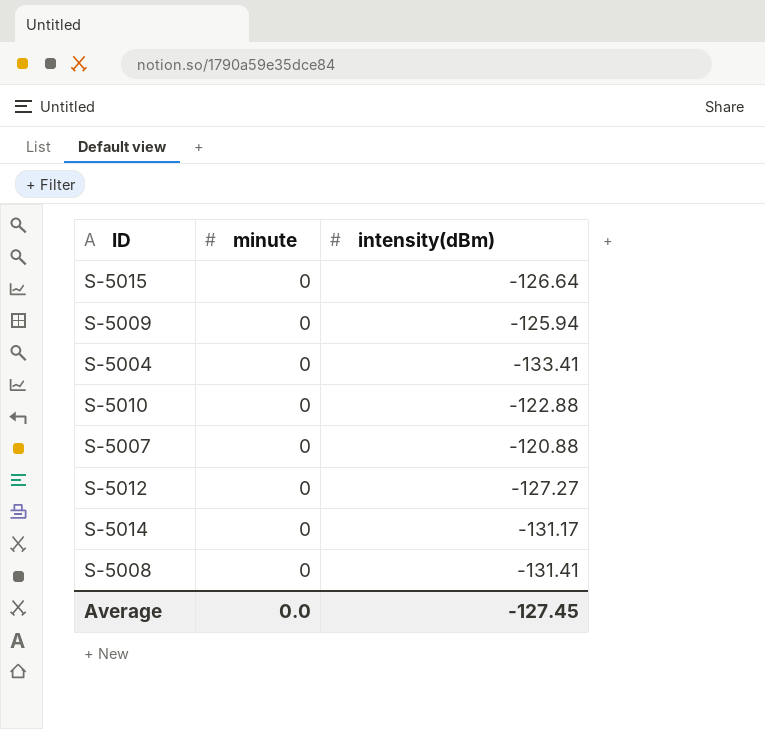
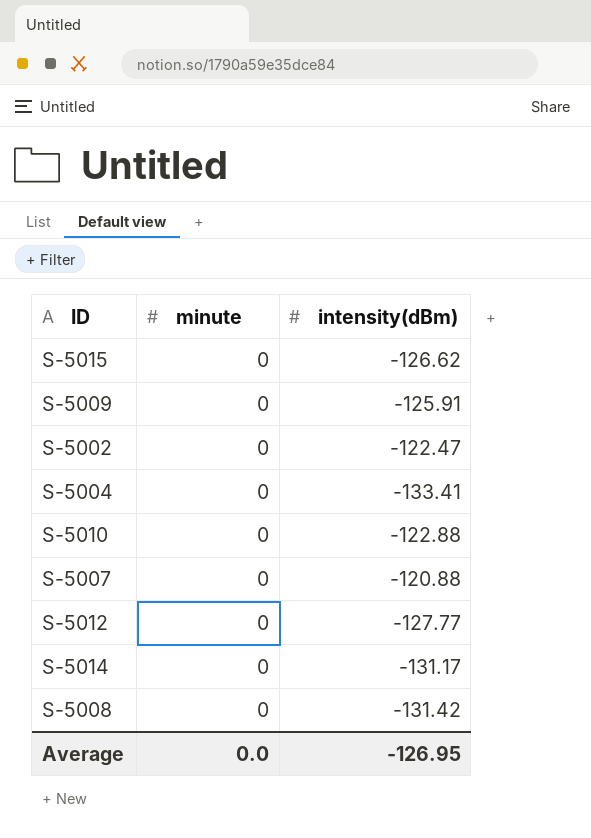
S-5015 | intensity(dBm): -126.64 -> -126.62
S-5009 | intensity(dBm): -125.94 -> -125.91
row S-5002: none -> 0 | -122.47
S-5012 | intensity(dBm): -127.27 -> -127.77
S-5008 | intensity(dBm): -131.41 -> -131.42
Average | intensity(dBm): -127.45 -> -126.95

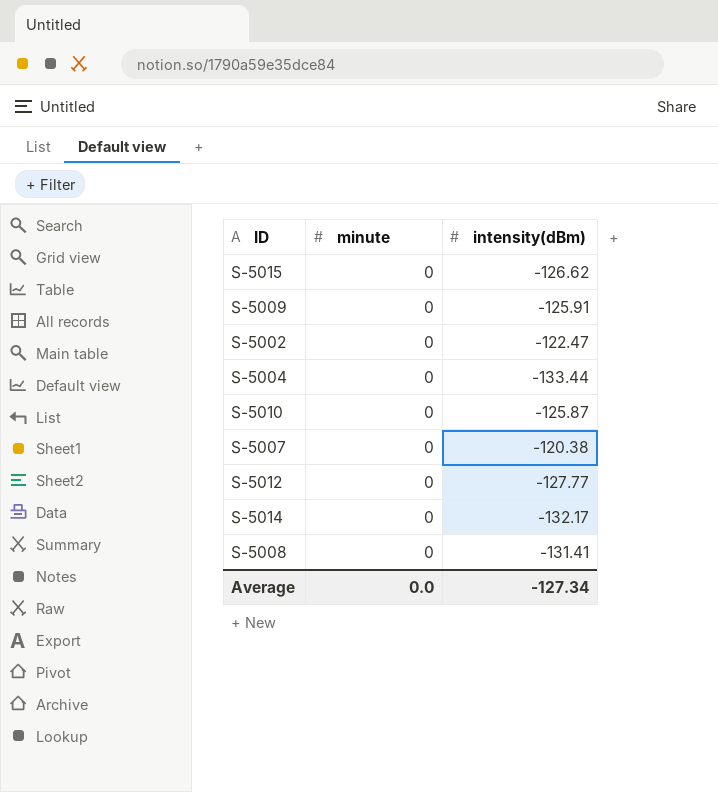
S-5004 | intensity(dBm): -133.41 -> -133.44
S-5010 | intensity(dBm): -122.88 -> -125.87
S-5007 | intensity(dBm): -120.88 -> -120.38
S-5014 | intensity(dBm): -131.17 -> -132.17
S-5008 | intensity(dBm): -131.42 -> -131.41
Average | intensity(dBm): -126.95 -> -127.34

